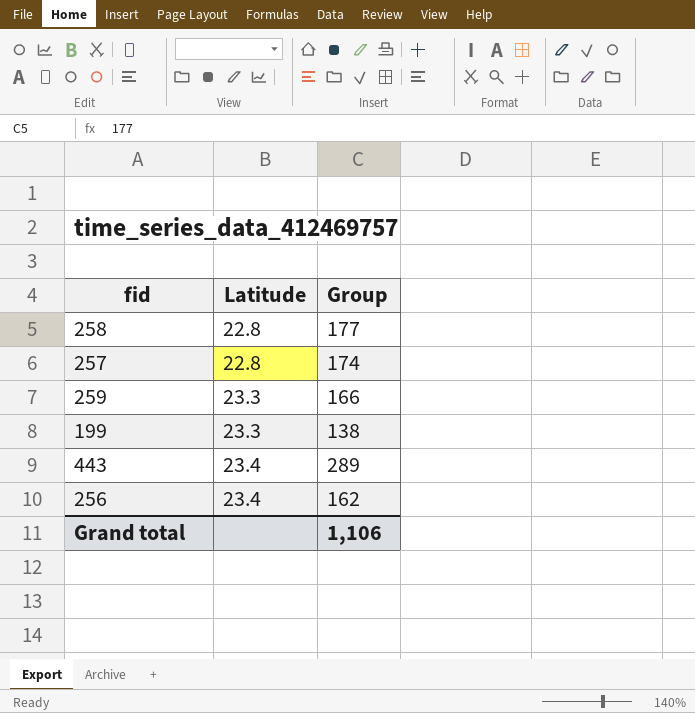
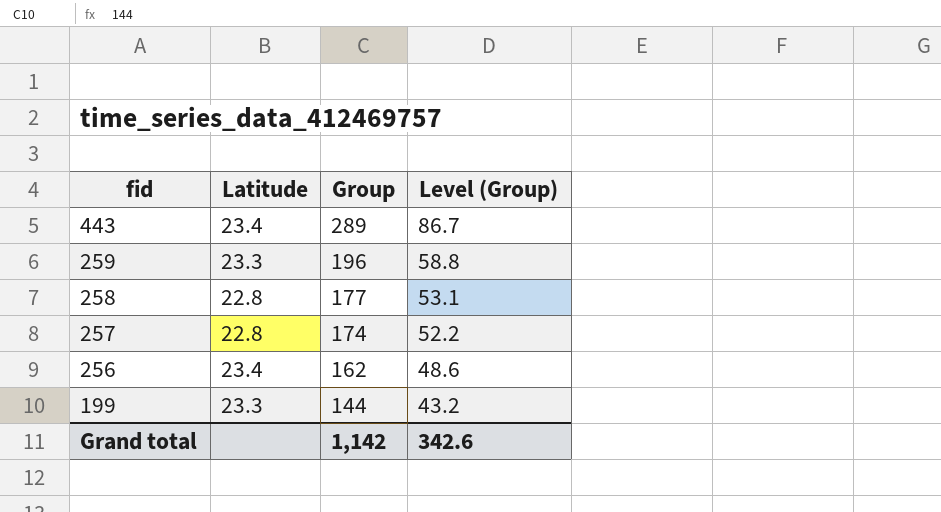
row order: Latitude ascending -> fid descending
column Level (Group) | formula: none -> [Group] * 0.3
259 | Group: 166 -> 196
199 | Group: 138 -> 144
Grand total | Group: 1,106 -> 1,142

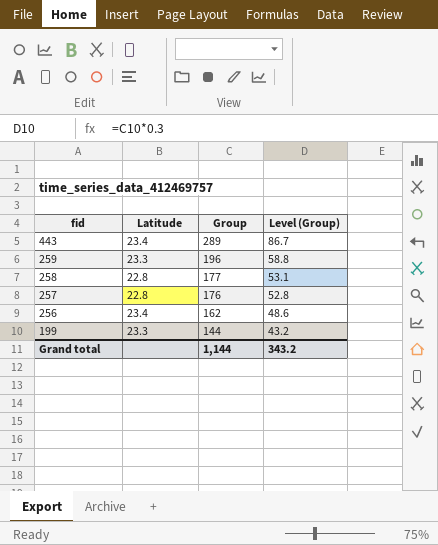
257 | Group: 174 -> 176
257 | Level (Group): 52.2 -> 52.8
Grand total | Group: 1,142 -> 1,144
Grand total | Level (Group): 342.6 -> 343.2

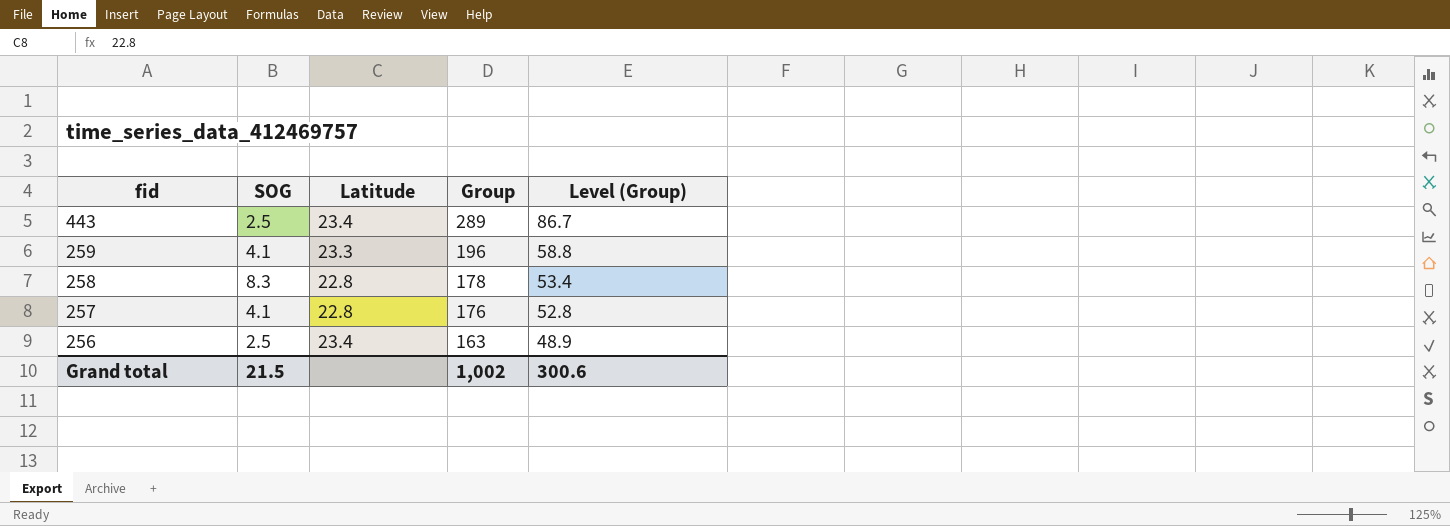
column SOG | position: none -> 2
row 199: 23.3 | 144 | 43.2 -> none
258 | Group: 177 -> 178
258 | Level (Group): 53.1 -> 53.4
256 | Group: 162 -> 163
256 | Level (Group): 48.6 -> 48.9
Grand total | Group: 1,144 -> 1,002
Grand total | Level (Group): 343.2 -> 300.6

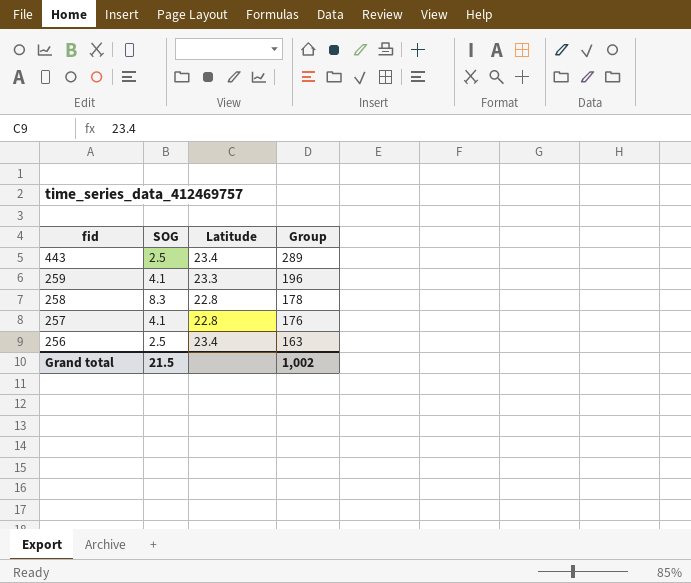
column Level (Group) | formula: [Group] * 0.3 -> none

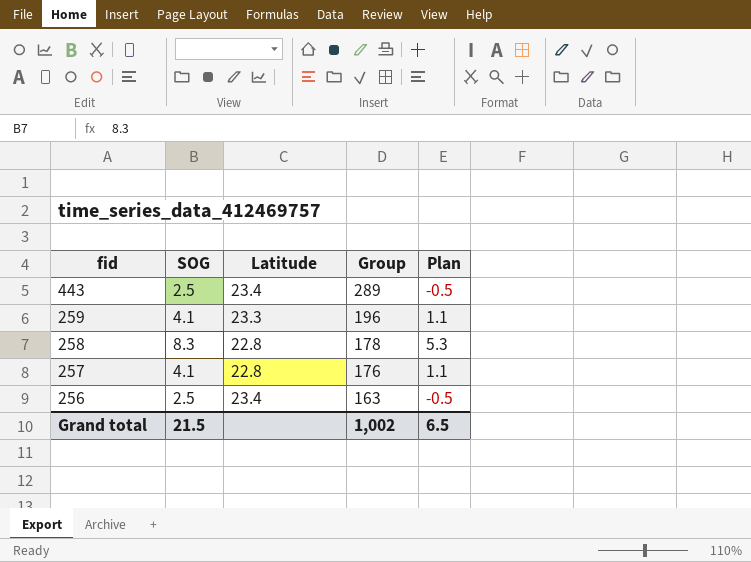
column Plan | formula: none -> [SOG] - 3

